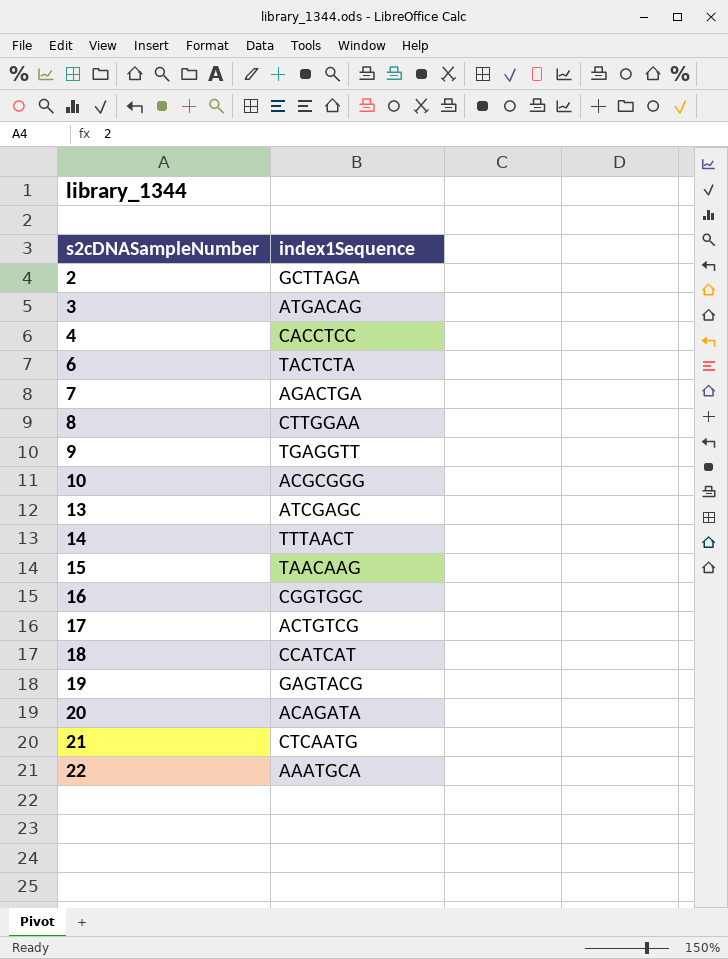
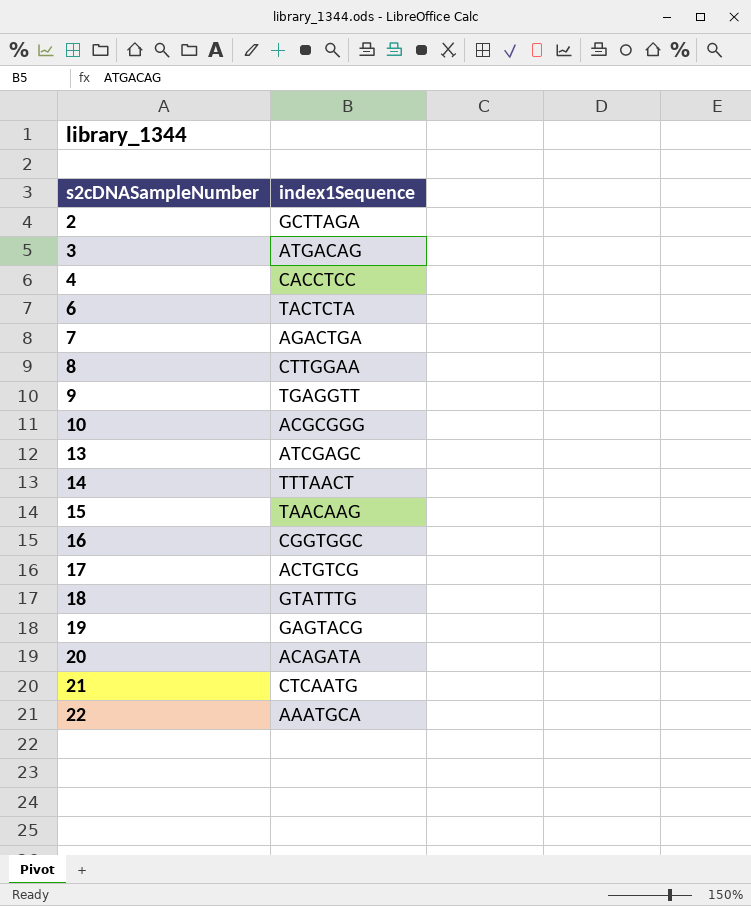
18 | index1Sequence: CCATCAT -> GTATTTG

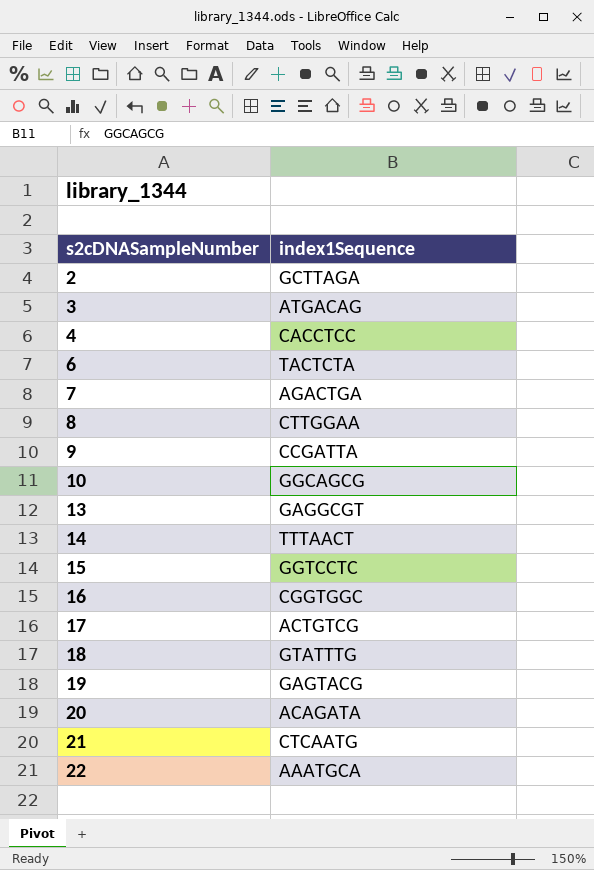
9 | index1Sequence: TGAGGTT -> CCGATTA
10 | index1Sequence: ACGCGGG -> GGCAGCG
13 | index1Sequence: ATCGAGC -> GAGGCGT
15 | index1Sequence: TAACAAG -> GGTCCTC

